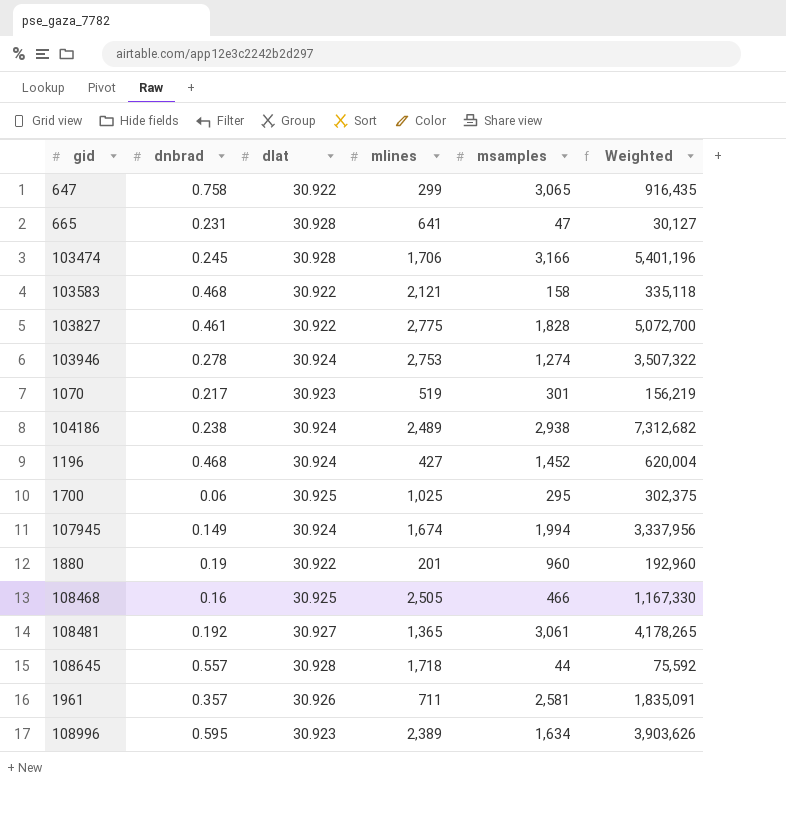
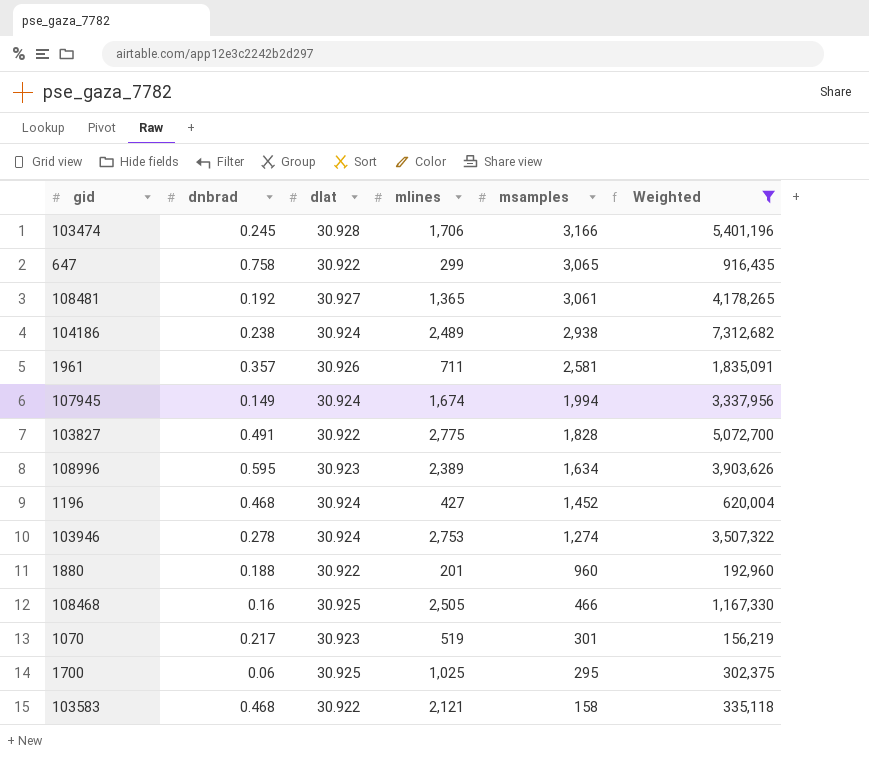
filter: none -> Weighted >= 156,219
row order: none -> msamples descending
103827 | dnbrad: 0.461 -> 0.491
1880 | dnbrad: 0.19 -> 0.188

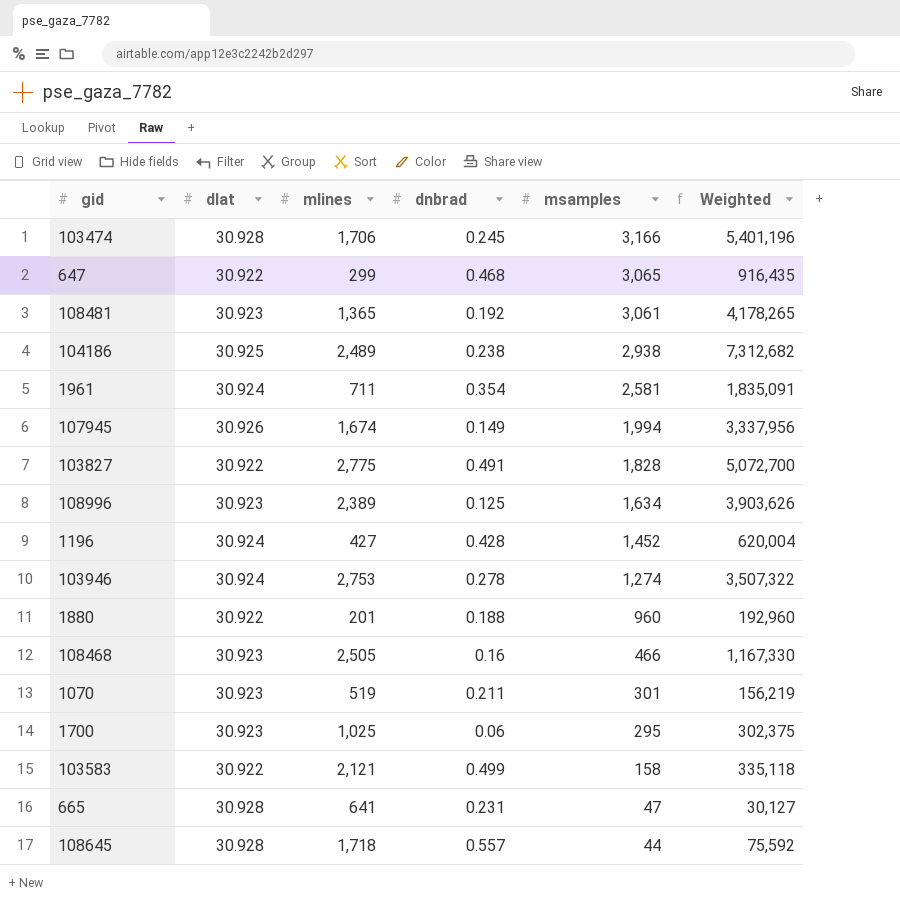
filter: Weighted >= 156,219 -> none
column dnbrad | position: 2 -> 4
647 | dnbrad: 0.758 -> 0.468
108481 | dlat: 30.927 -> 30.923
104186 | dlat: 30.924 -> 30.925
1961 | dlat: 30.926 -> 30.924
1961 | dnbrad: 0.357 -> 0.354
107945 | dlat: 30.924 -> 30.926
108996 | dnbrad: 0.595 -> 0.125
1196 | dnbrad: 0.468 -> 0.428
108468 | dlat: 30.925 -> 30.923
1070 | dnbrad: 0.217 -> 0.211
1700 | dlat: 30.925 -> 30.923
103583 | dnbrad: 0.468 -> 0.499

